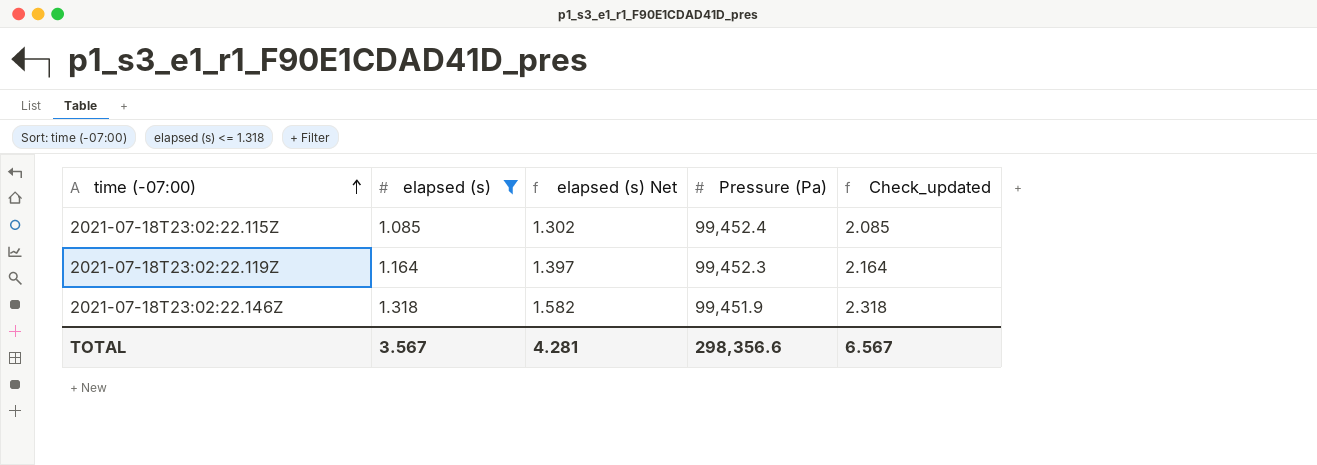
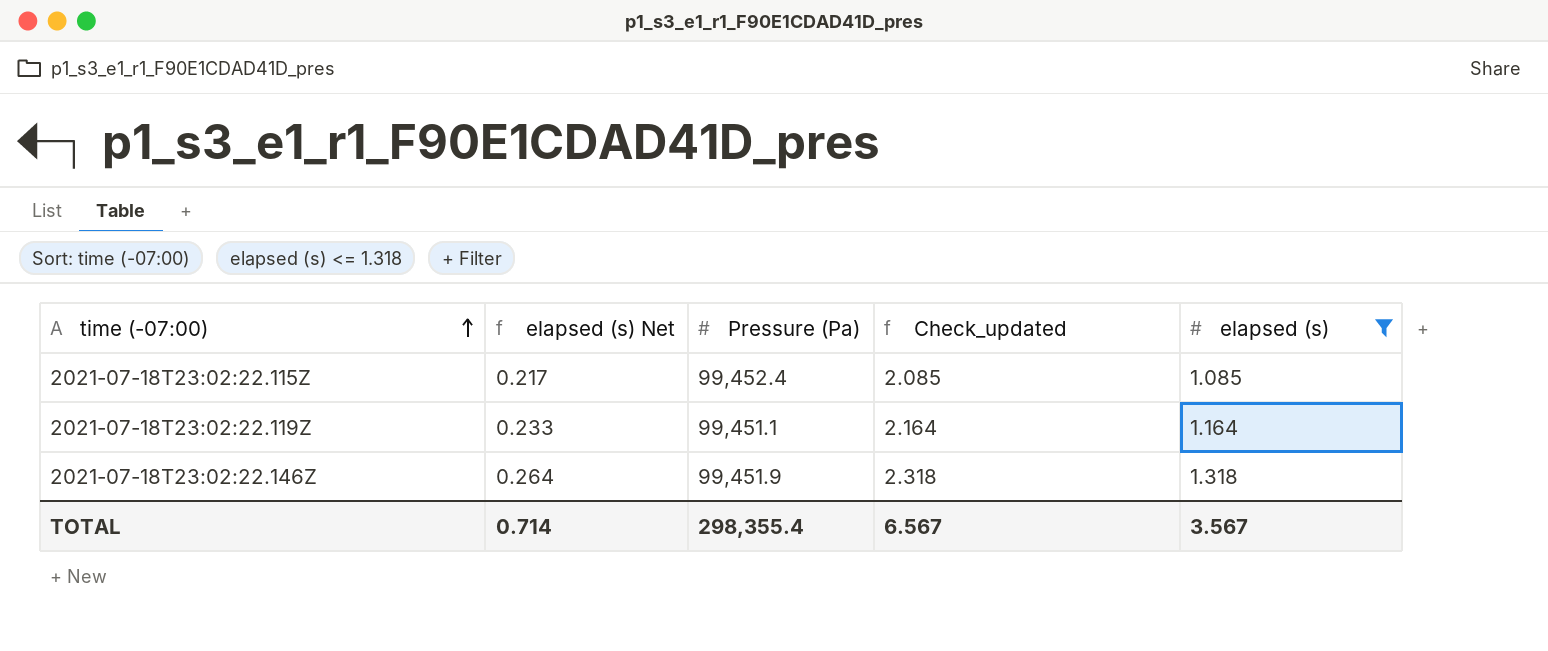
column elapsed (s) Net | formula: [elapsed (s)] * 1.2 -> [elapsed (s)] * 0.2
column elapsed (s) | position: 2 -> 5
2021-07-18T23:02:22.119Z | Pressure (Pa): 99,452.3 -> 99,451.1
TOTAL | elapsed (s) Net: 4.281 -> 0.714
TOTAL | Pressure (Pa): 298,356.6 -> 298,355.4

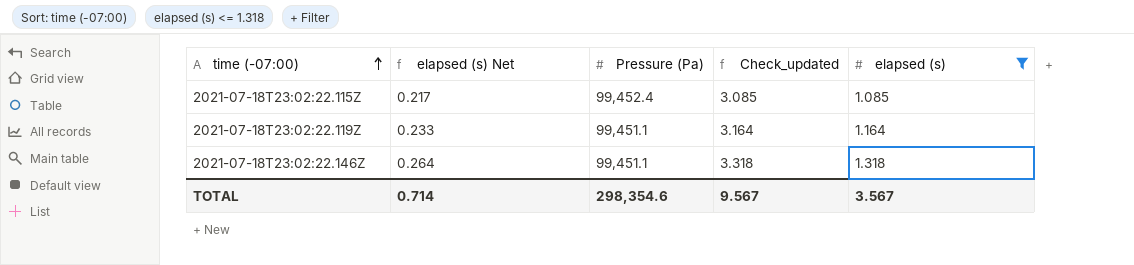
column Check_updated | formula: [elapsed (s)] + 1 -> [elapsed (s)] + 2
2021-07-18T23:02:22.146Z | Pressure (Pa): 99,451.9 -> 99,451.1
TOTAL | Pressure (Pa): 298,355.4 -> 298,354.6
TOTAL | Check_updated: 6.567 -> 9.567

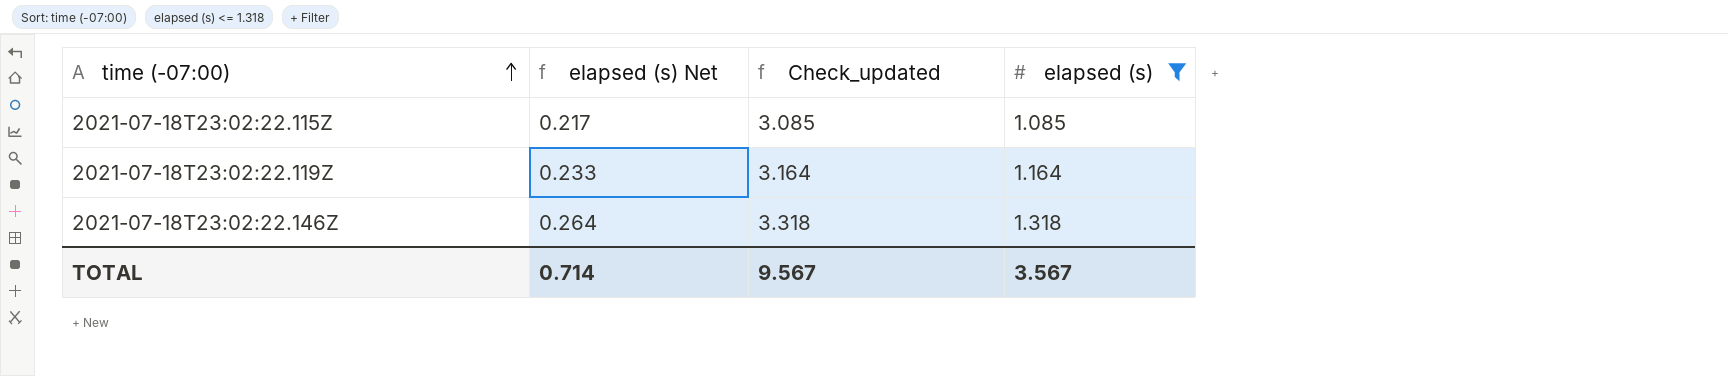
column Pressure (Pa) | position: 3 -> none

